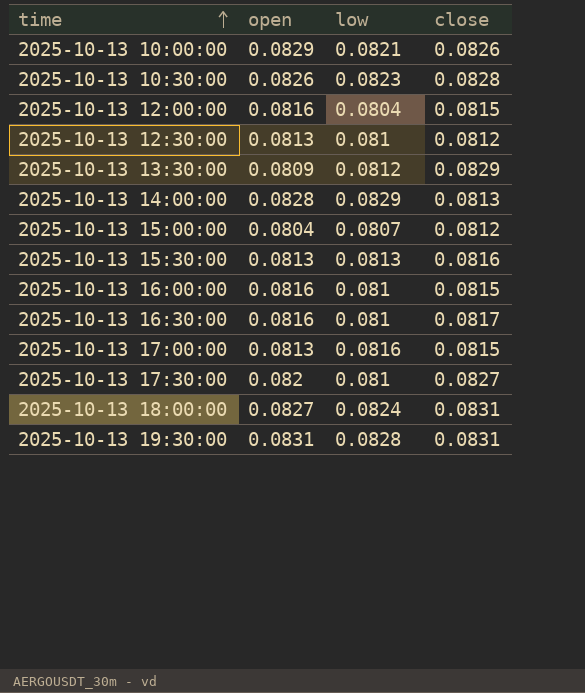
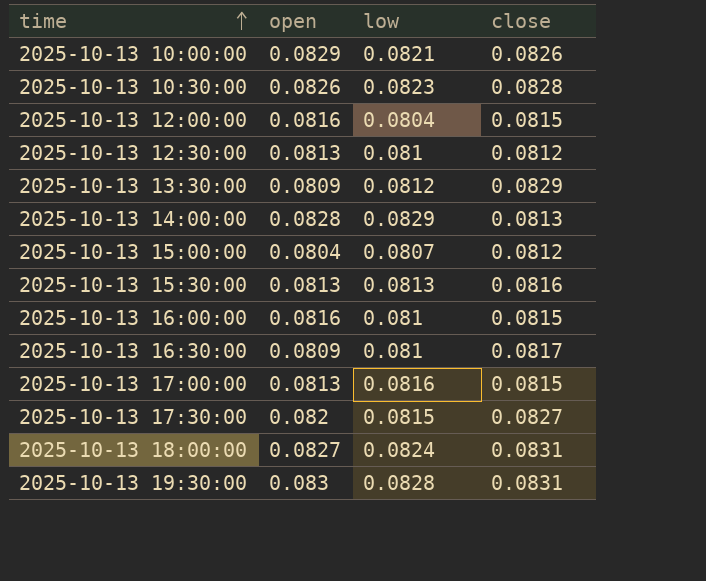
2025-10-13 16:30:00 | open: 0.0816 -> 0.0809
2025-10-13 17:30:00 | low: 0.081 -> 0.0815
2025-10-13 19:30:00 | open: 0.0831 -> 0.083

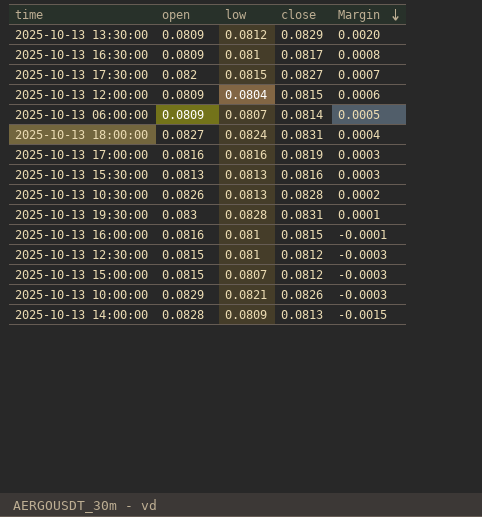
row order: time ascending -> Margin descending
column Margin | formula: none -> [close] - [open]
2025-10-13 12:00:00 | open: 0.0816 -> 0.0809
row 2025-10-13 06:00:00: none -> 0.0809 | 0.0807 | 0.0814 | 0.0005
2025-10-13 17:00:00 | open: 0.0813 -> 0.0816
2025-10-13 17:00:00 | close: 0.0815 -> 0.0819
2025-10-13 10:30:00 | low: 0.0823 -> 0.0813
2025-10-13 12:30:00 | open: 0.0813 -> 0.0815
2025-10-13 15:00:00 | open: 0.0804 -> 0.0815
2025-10-13 14:00:00 | low: 0.0829 -> 0.0809

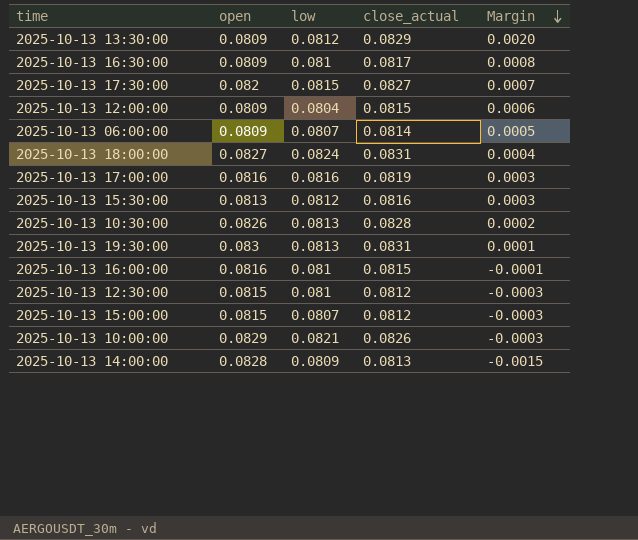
column name: close -> close_actual
2025-10-13 15:30:00 | low: 0.0813 -> 0.0812
2025-10-13 19:30:00 | low: 0.0828 -> 0.0813

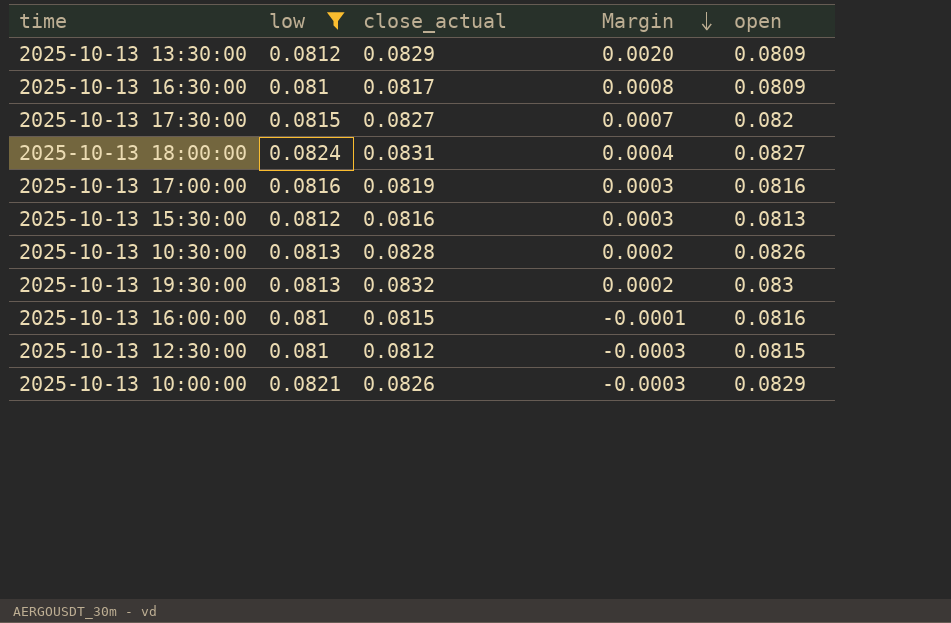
filter: none -> low >= 0.081
column open | position: 2 -> 5
2025-10-13 19:30:00 | close_actual: 0.0831 -> 0.0832
2025-10-13 19:30:00 | Margin: 0.0001 -> 0.0002

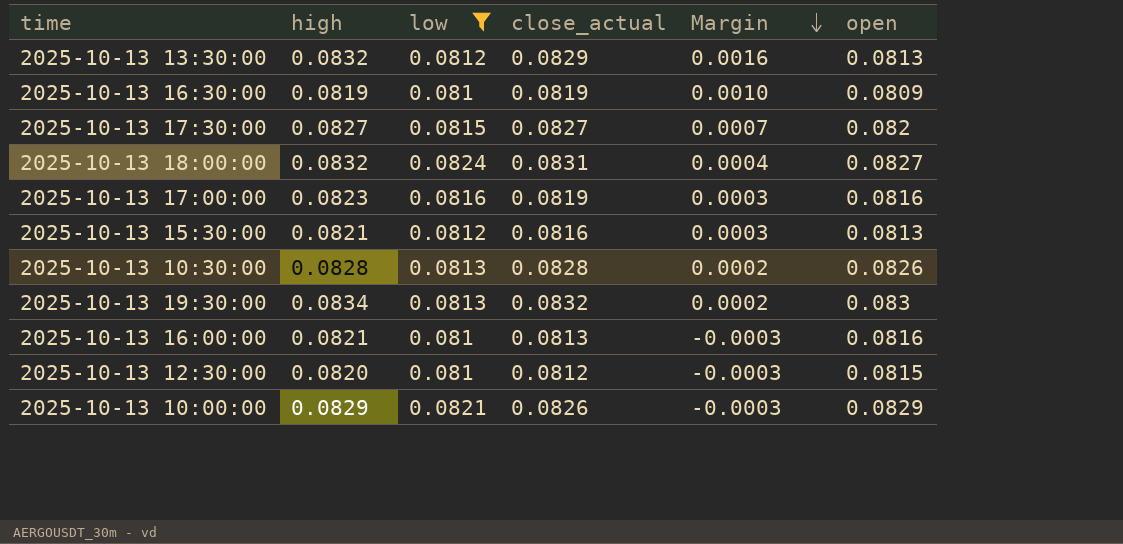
column high | position: none -> 2
2025-10-13 13:30:00 | Margin: 0.0020 -> 0.0016
2025-10-13 13:30:00 | open: 0.0809 -> 0.0813
2025-10-13 16:30:00 | close_actual: 0.0817 -> 0.0819
2025-10-13 16:30:00 | Margin: 0.0008 -> 0.0010
2025-10-13 16:00:00 | close_actual: 0.0815 -> 0.0813
2025-10-13 16:00:00 | Margin: -0.0001 -> -0.0003

